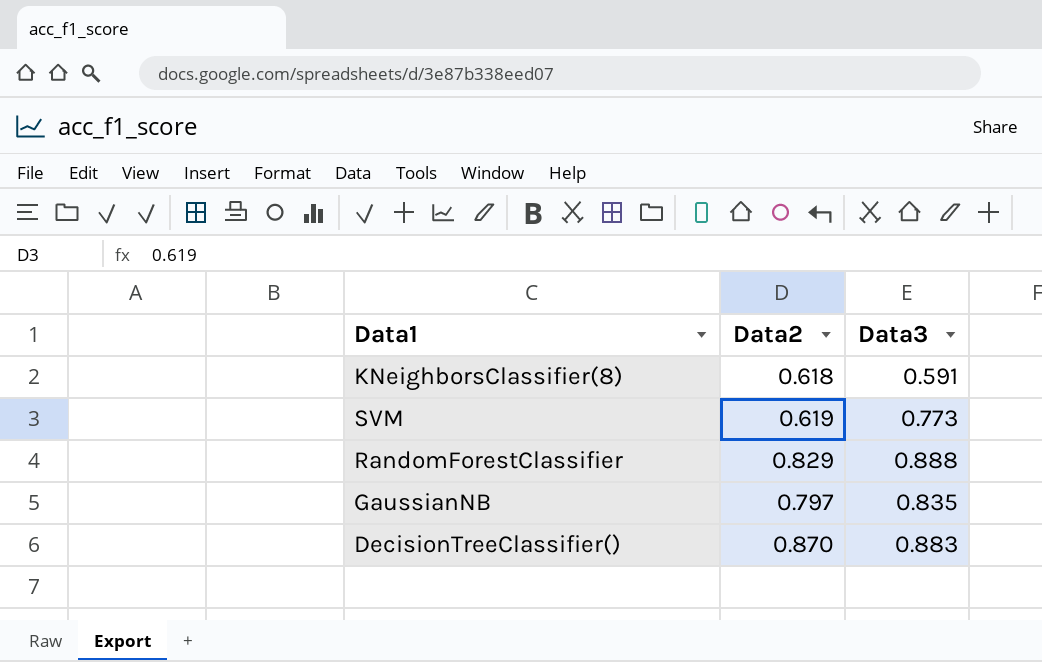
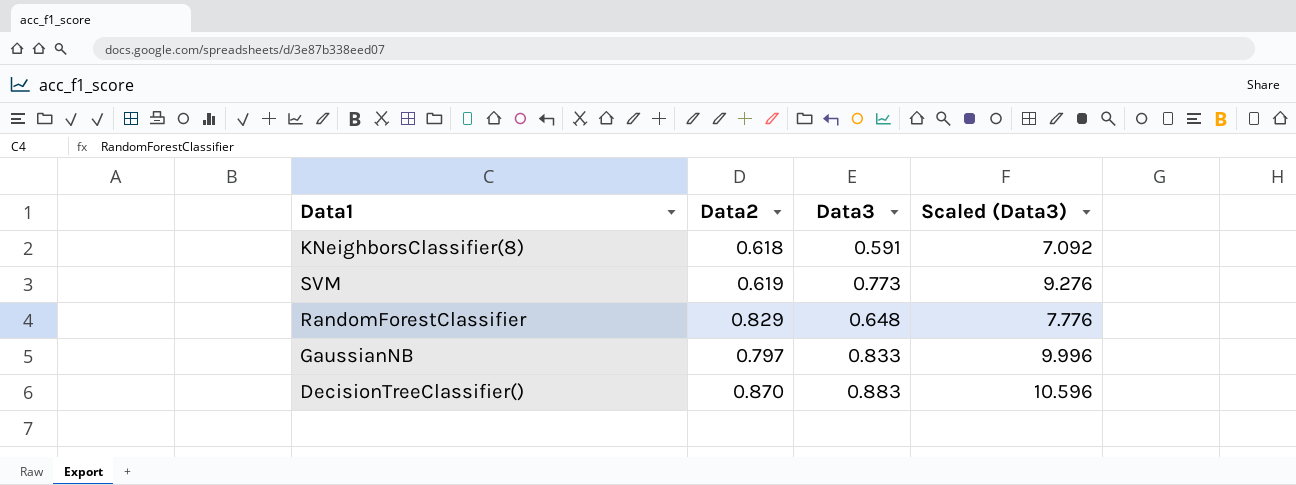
column Scaled (Data3) | formula: none -> [Data3] * 12
RandomForestClassifier | Data3: 0.888 -> 0.648
GaussianNB | Data3: 0.835 -> 0.833

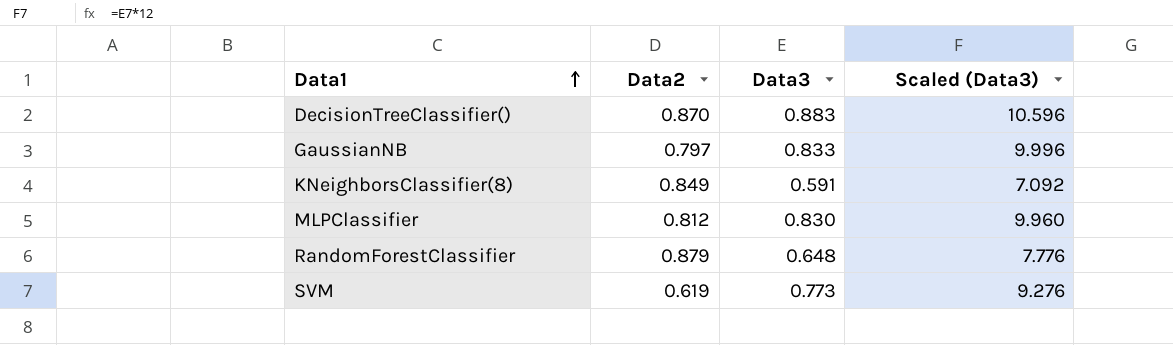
row order: none -> Data1 ascending
KNeighborsClassifier(8) | Data2: 0.618 -> 0.849
row MLPClassifier: none -> 0.812 | 0.830 | 9.960
RandomForestClassifier | Data2: 0.829 -> 0.879

